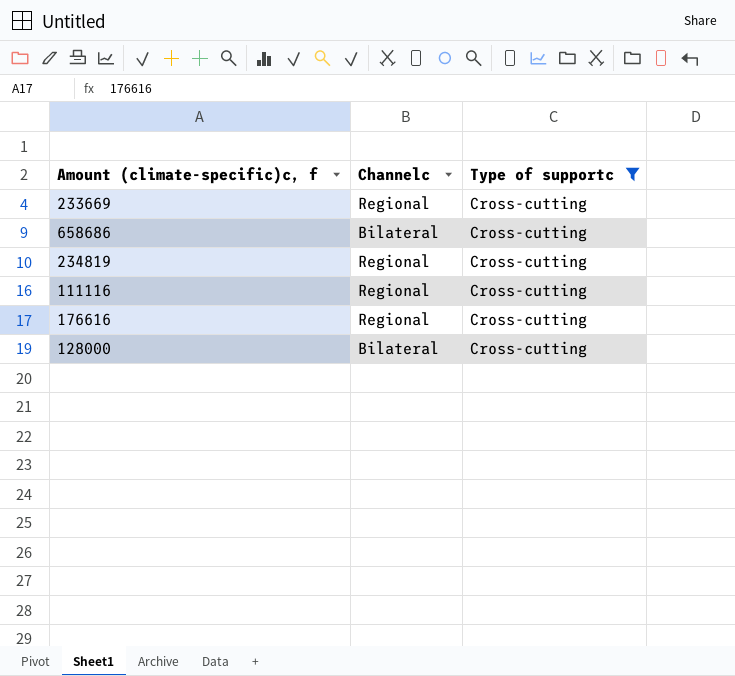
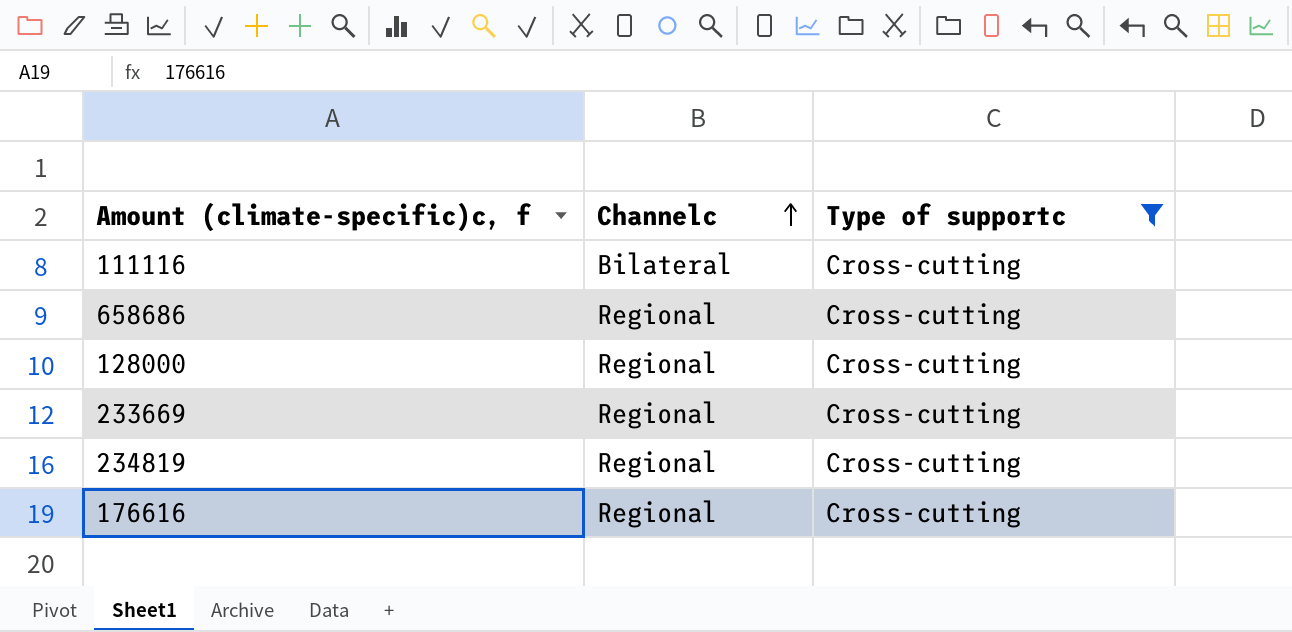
row order: none -> Channelc ascending
111116 | Channelc: Regional -> Bilateral
658686 | Channelc: Bilateral -> Regional
128000 | Channelc: Bilateral -> Regional

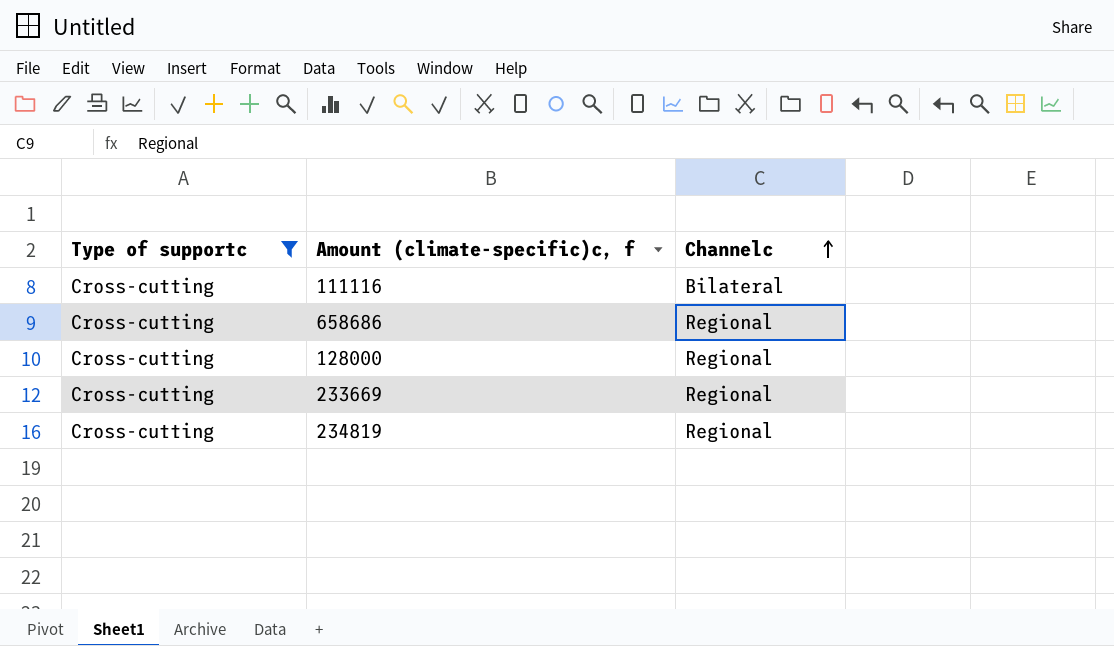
column Type of supportc | position: 3 -> 1
row 176616: Regional | Cross-cutting -> none

